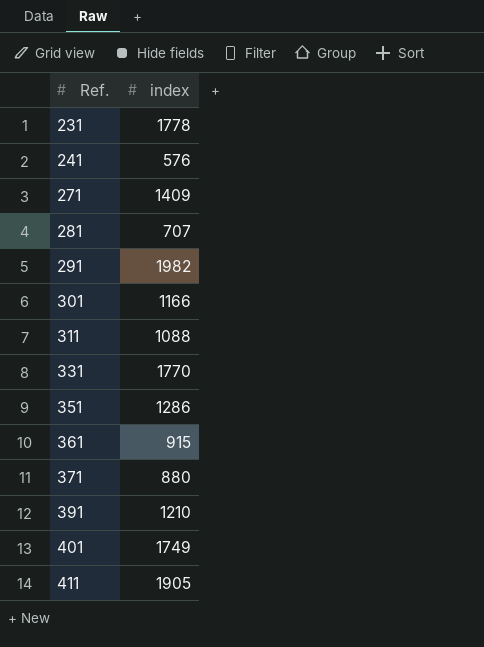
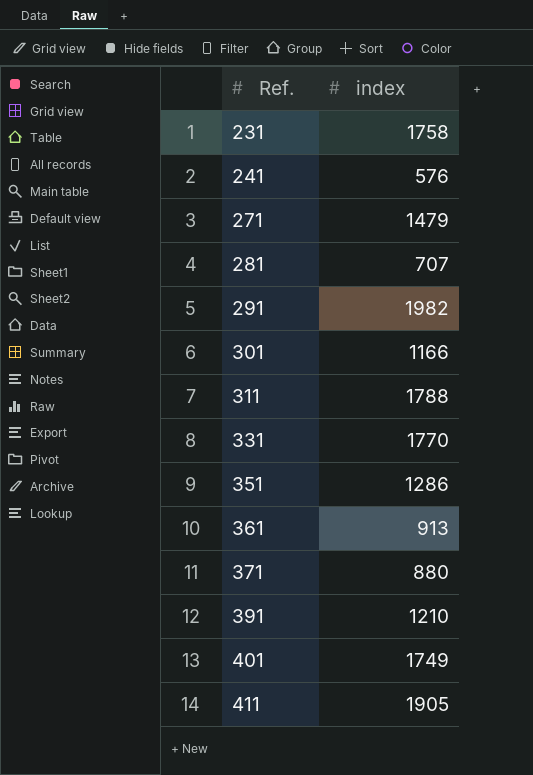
231 | index: 1778 -> 1758
271 | index: 1409 -> 1479
311 | index: 1088 -> 1788
361 | index: 915 -> 913

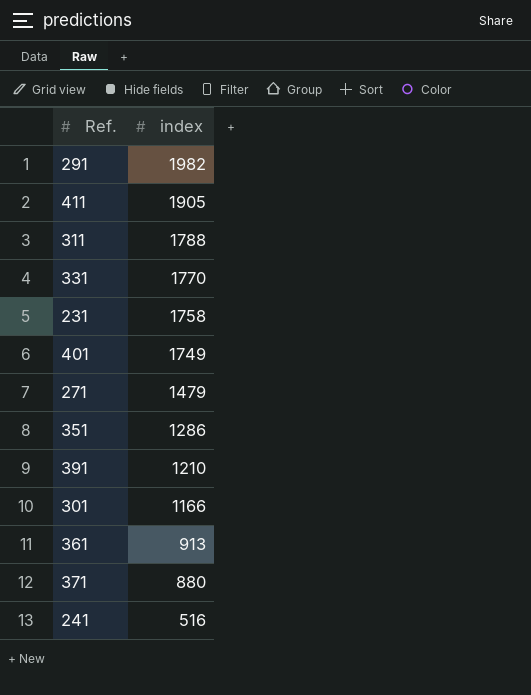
row order: Ref. ascending -> index descending
row 281: 707 -> none
241 | index: 576 -> 516

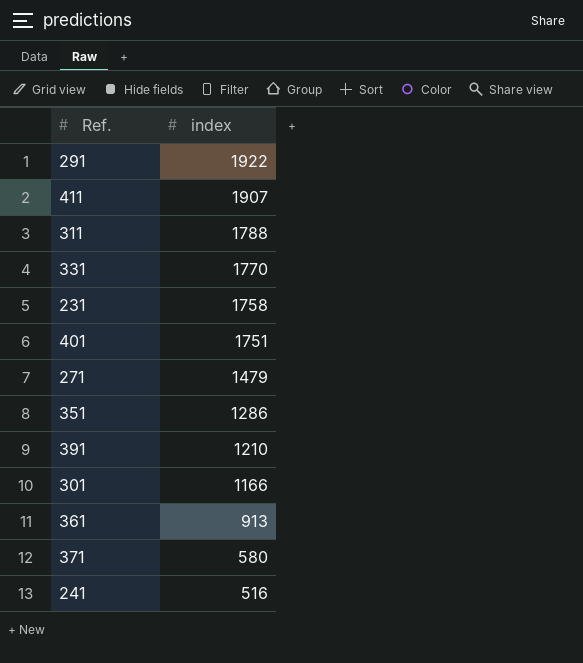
291 | index: 1982 -> 1922
411 | index: 1905 -> 1907
401 | index: 1749 -> 1751
371 | index: 880 -> 580

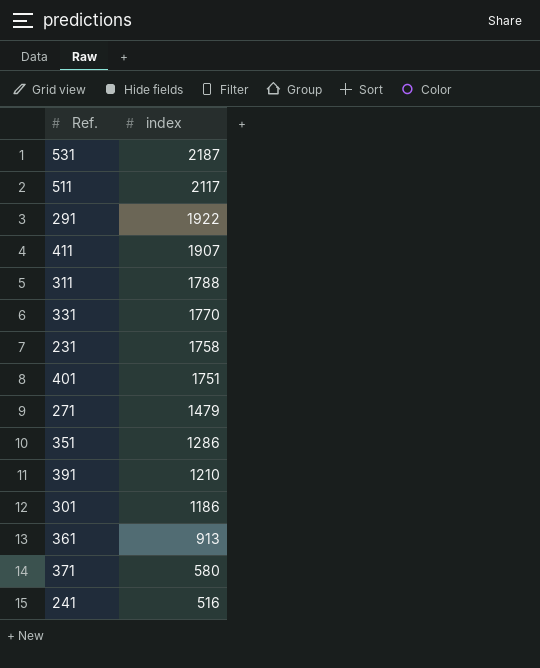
row 531: none -> 2187
row 511: none -> 2117
301 | index: 1166 -> 1186

